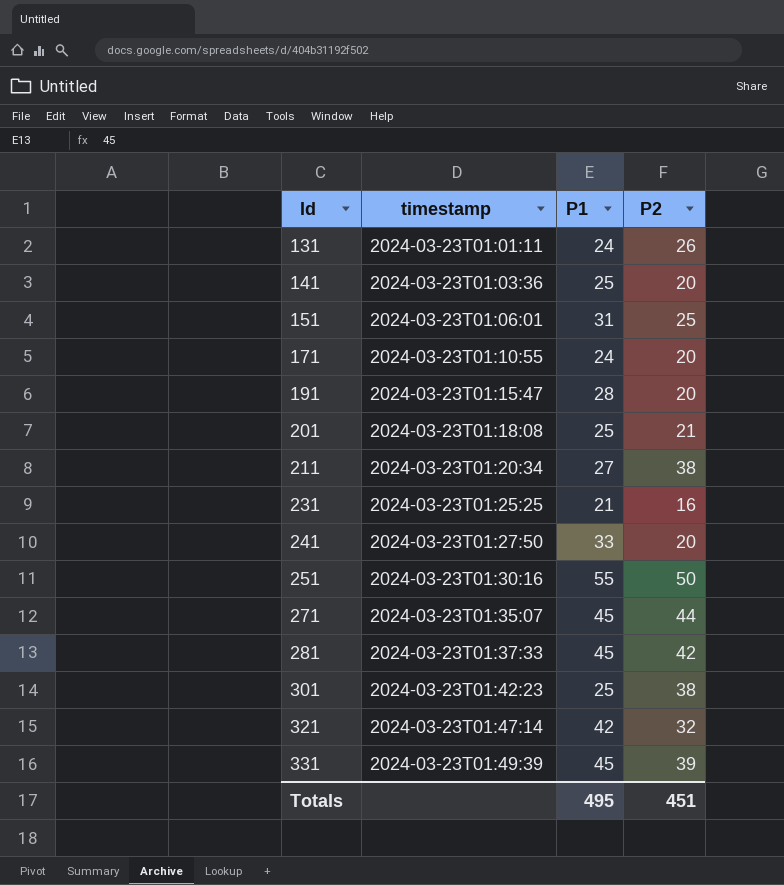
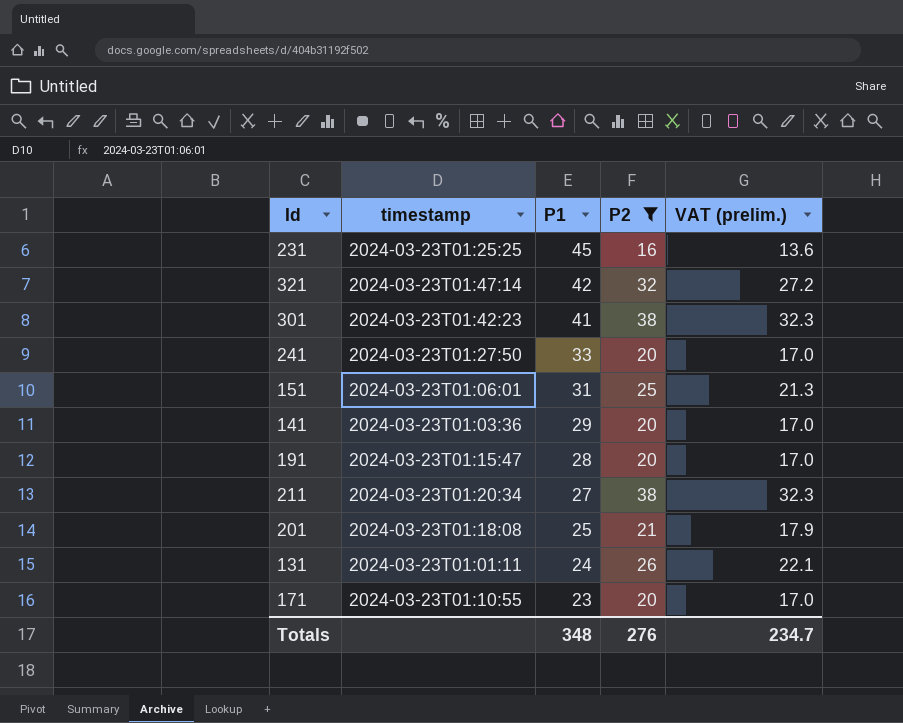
filter: none -> P2 <= 38
row order: Id ascending -> P1 descending
column VAT (prelim.) | formula: none -> [P2] * 0.85
231 | P1: 21 -> 45
301 | P1: 25 -> 41
141 | P1: 25 -> 29
171 | P1: 24 -> 23
Totals | P1: 495 -> 348
Totals | P2: 451 -> 276

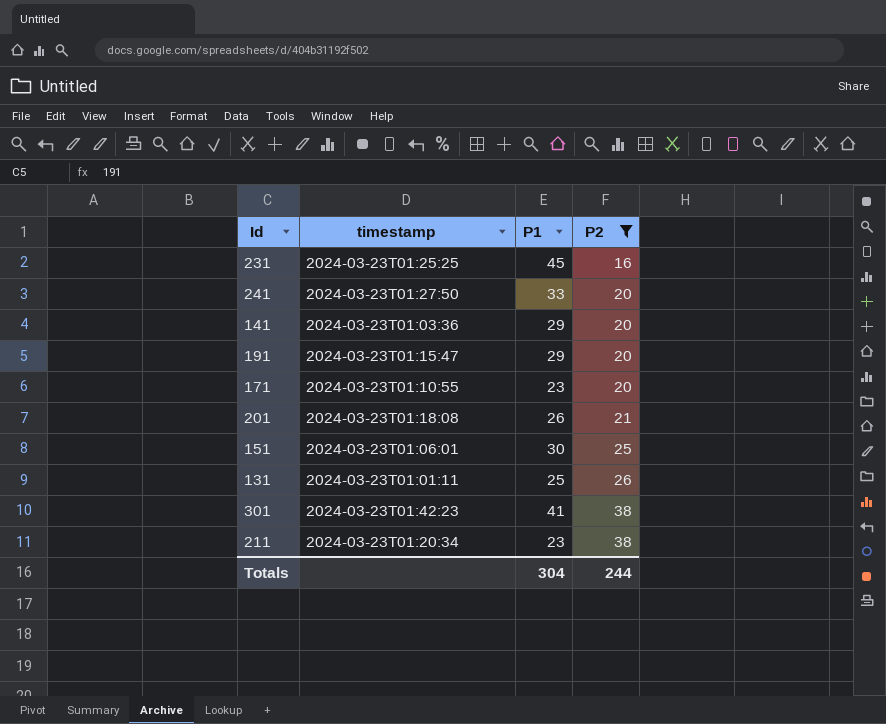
row order: P1 descending -> P2 ascending
column VAT (prelim.) | formula: [P2] * 0.85 -> none
row 321: 2024-03-23T01:47:14 | 42 | 32 | 27.2 -> none
191 | P1: 28 -> 29
201 | P1: 25 -> 26
151 | P1: 31 -> 30
131 | P1: 24 -> 25
211 | P1: 27 -> 23
Totals | P1: 348 -> 304
Totals | P2: 276 -> 244

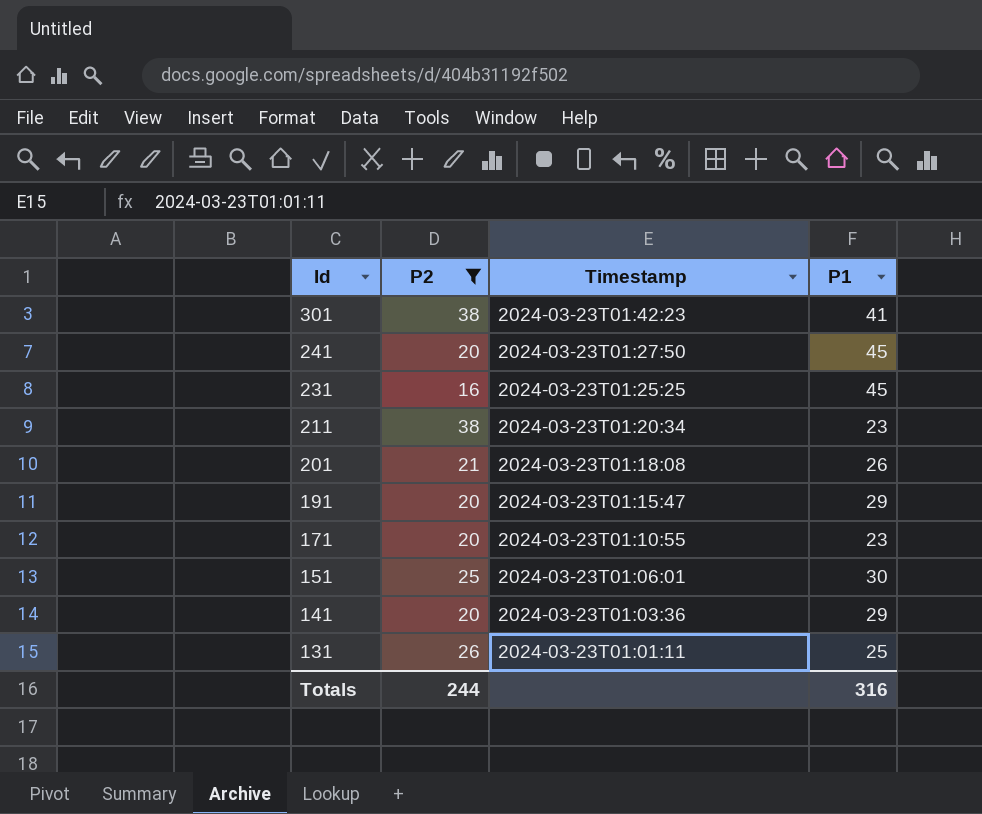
row order: P2 ascending -> Id descending
column P2 | position: 4 -> 2
column name: timestamp -> Timestamp
241 | P1: 33 -> 45
Totals | P1: 304 -> 316

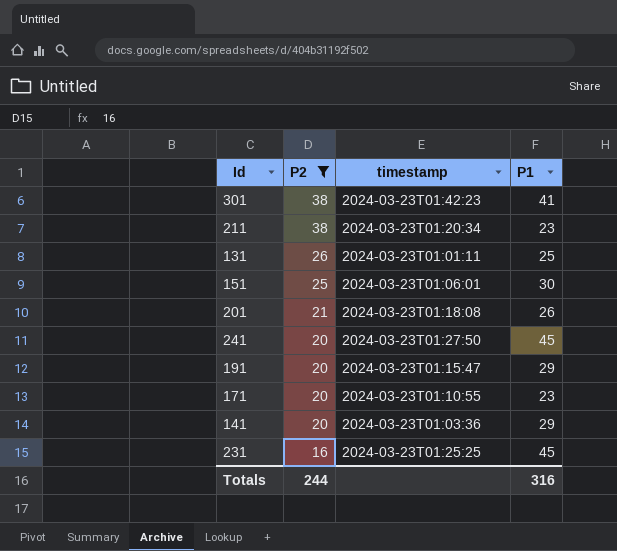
row order: Id descending -> P2 descending
column name: Timestamp -> timestamp

